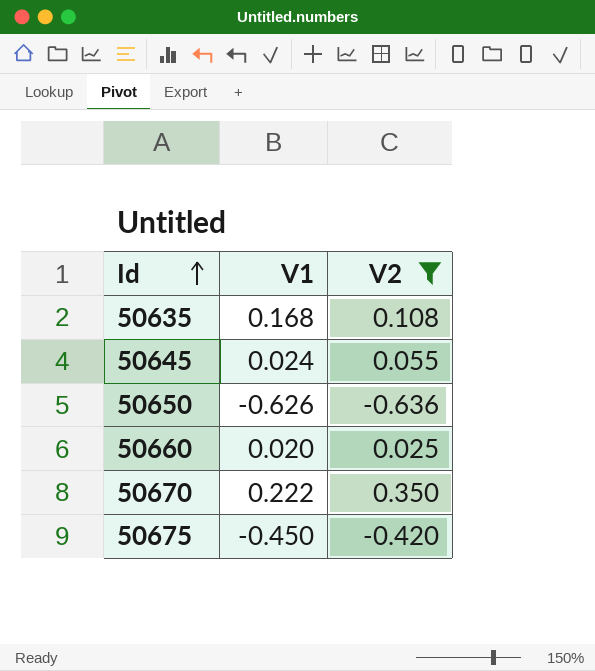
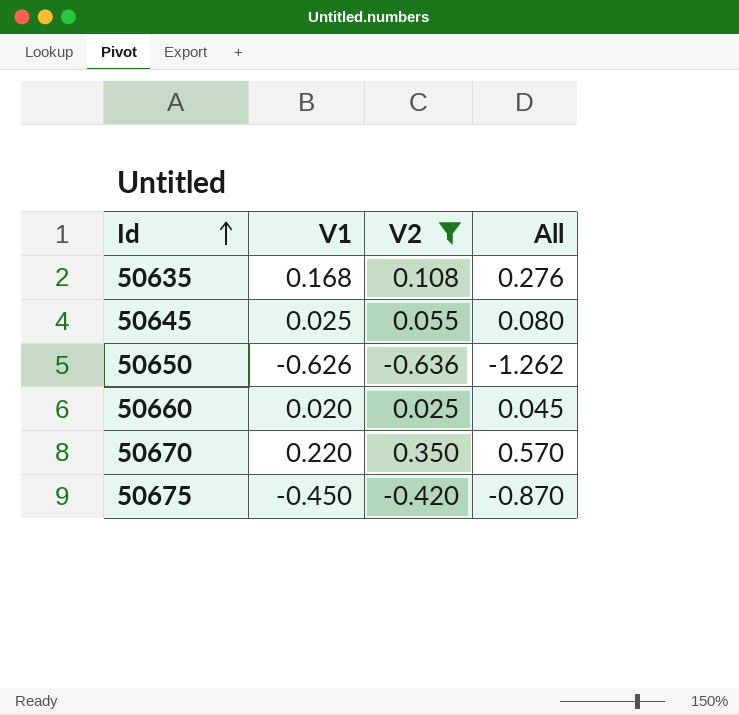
column All | formula: none -> [V1] + [V2]
50645 | V1: 0.024 -> 0.025
50670 | V1: 0.222 -> 0.220

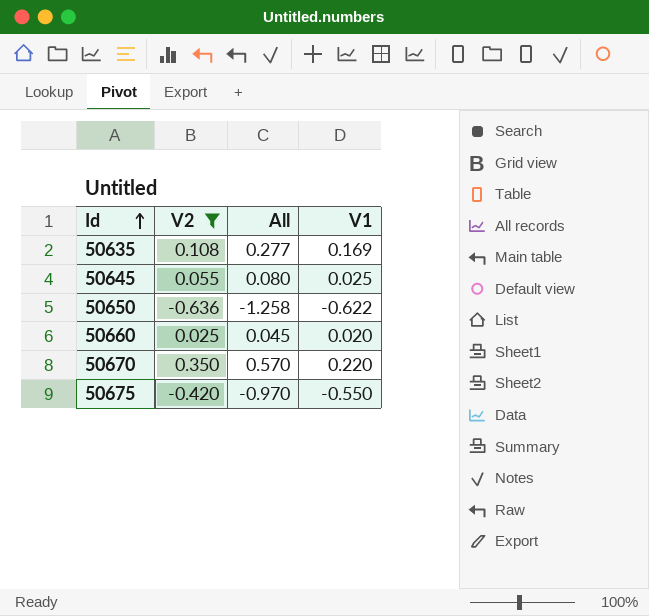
column V1 | position: 2 -> 4
50635 | All: 0.276 -> 0.277
50635 | V1: 0.168 -> 0.169
50650 | All: -1.262 -> -1.258
50650 | V1: -0.626 -> -0.622
50675 | All: -0.870 -> -0.970
50675 | V1: -0.450 -> -0.550

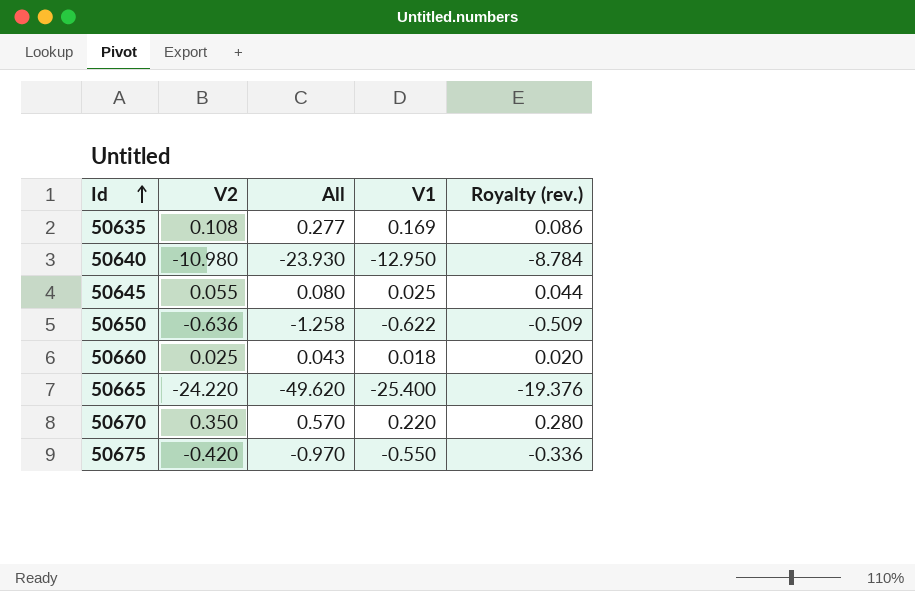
filter: V2 >= -0.636 -> none
column Royalty (rev.) | formula: none -> [V2] * 0.8
50660 | All: 0.045 -> 0.043
50660 | V1: 0.020 -> 0.018

